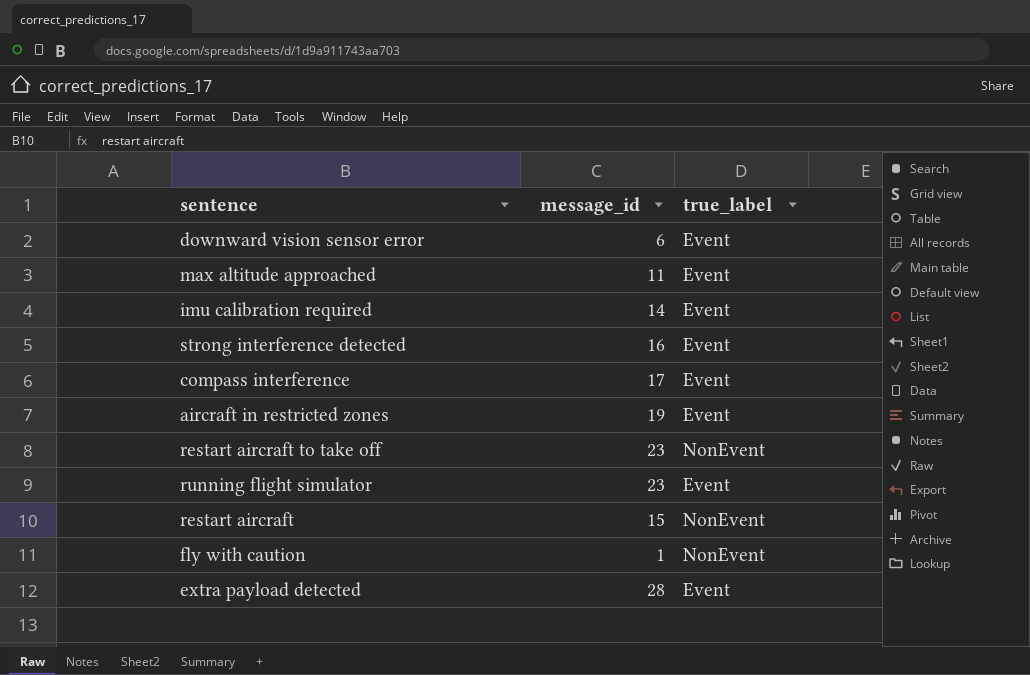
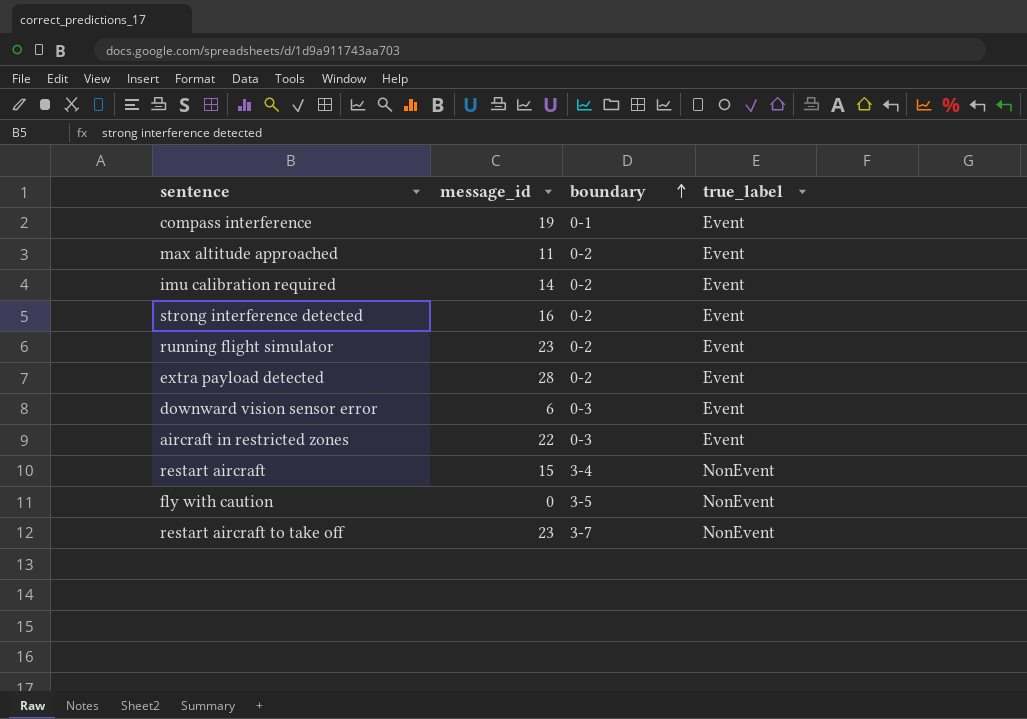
row order: none -> boundary ascending
column boundary | position: none -> 3
compass interference | message_id: 17 -> 19
aircraft in restricted zones | message_id: 19 -> 22
fly with caution | message_id: 1 -> 0

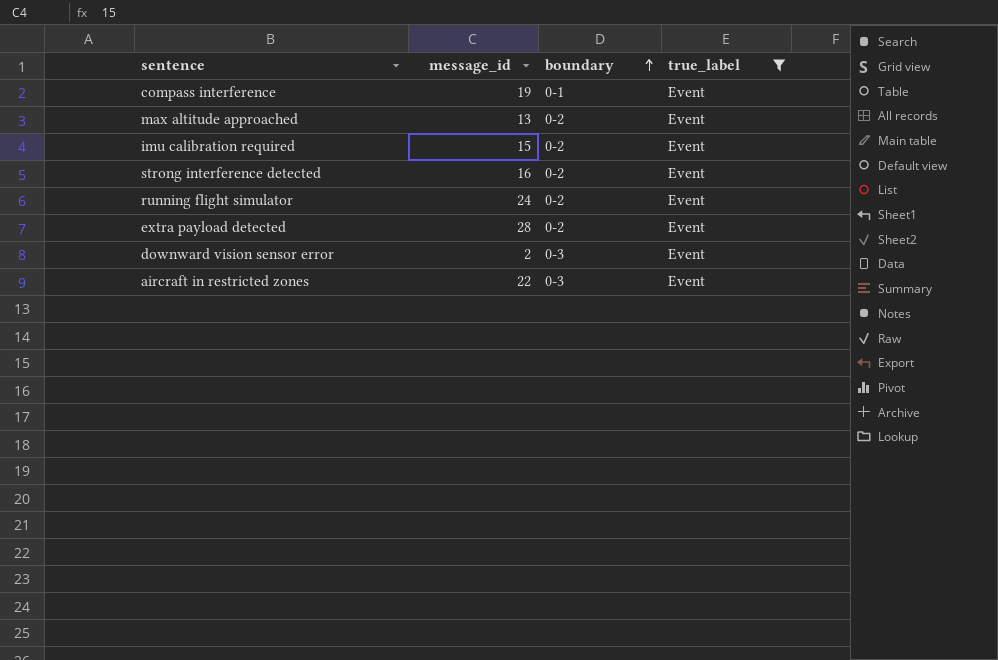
filter: none -> true_label = Event
max altitude approached | message_id: 11 -> 13
imu calibration required | message_id: 14 -> 15
running flight simulator | message_id: 23 -> 24
downward vision sensor error | message_id: 6 -> 2

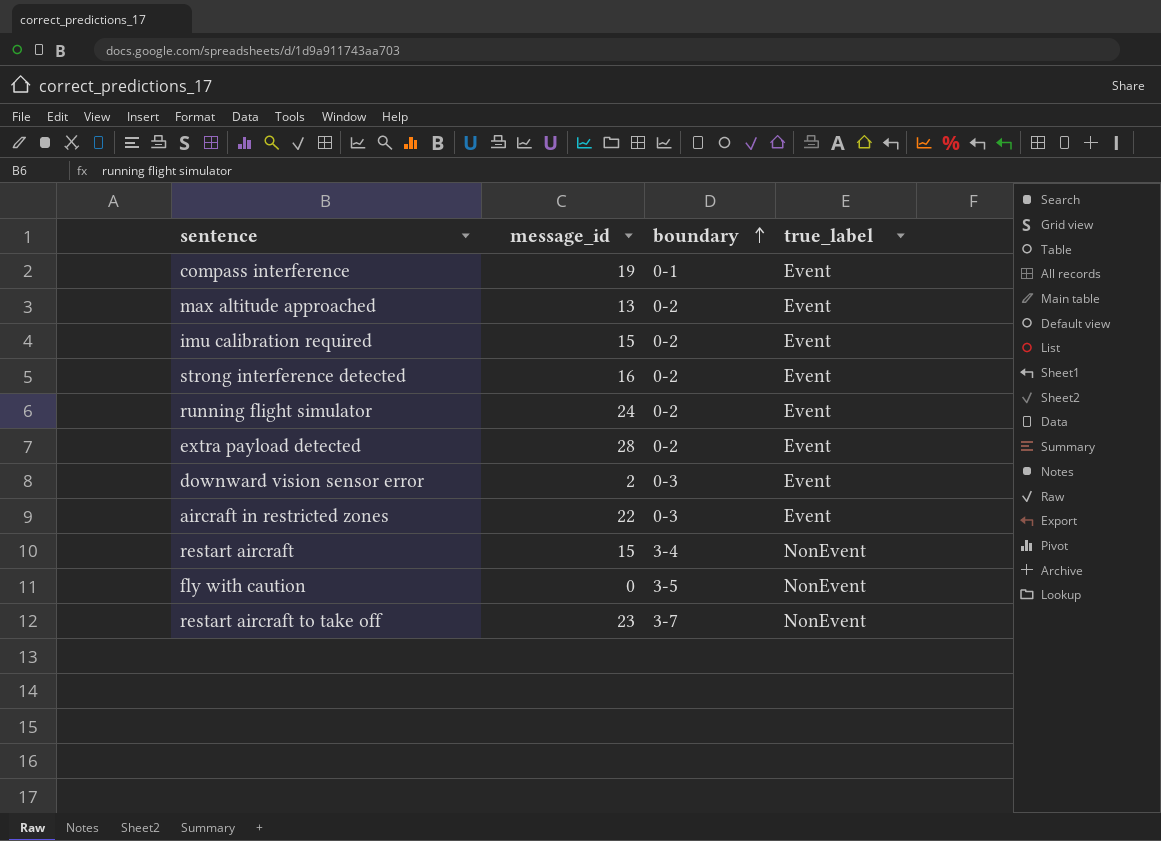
filter: true_label = Event -> none

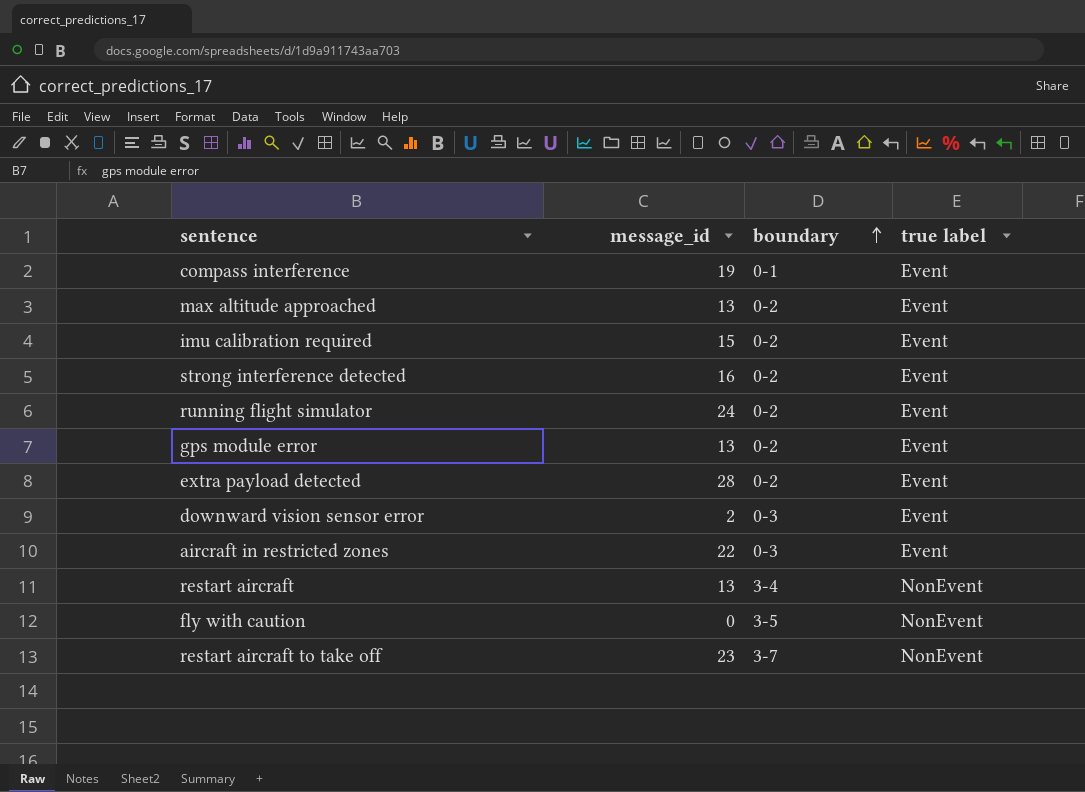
column name: true_label -> true label
row gps module error: none -> 13 | 0-2 | Event
restart aircraft | message_id: 15 -> 13

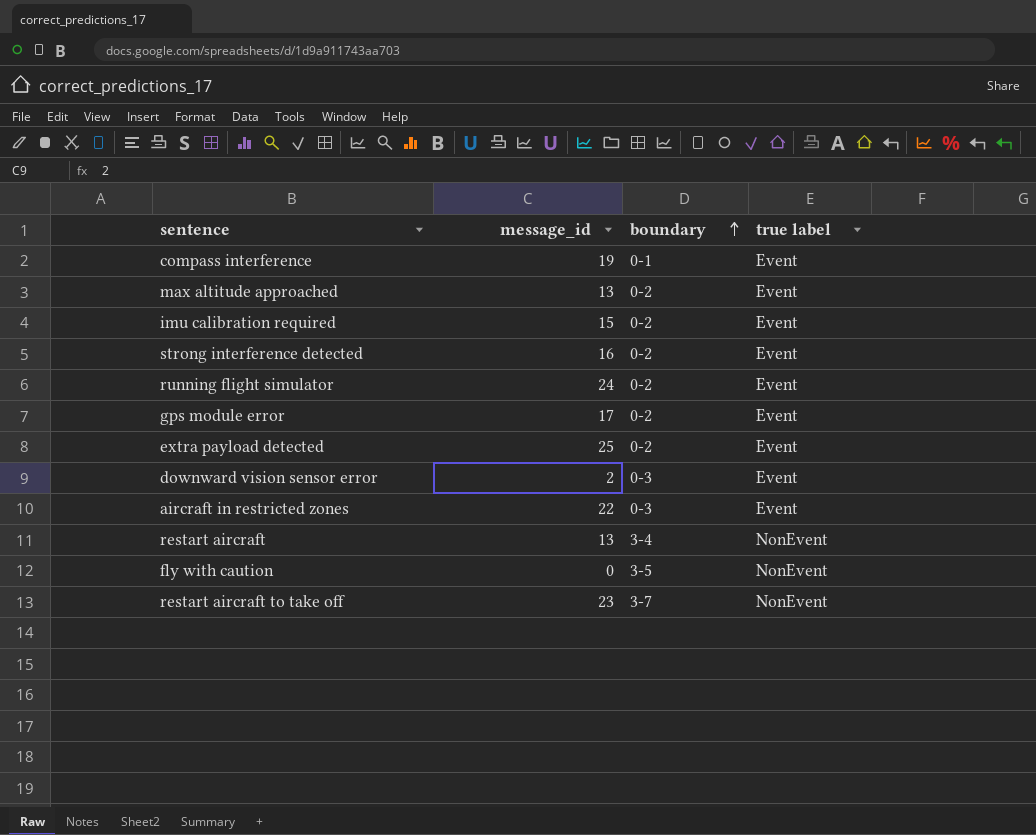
gps module error | message_id: 13 -> 17
extra payload detected | message_id: 28 -> 25

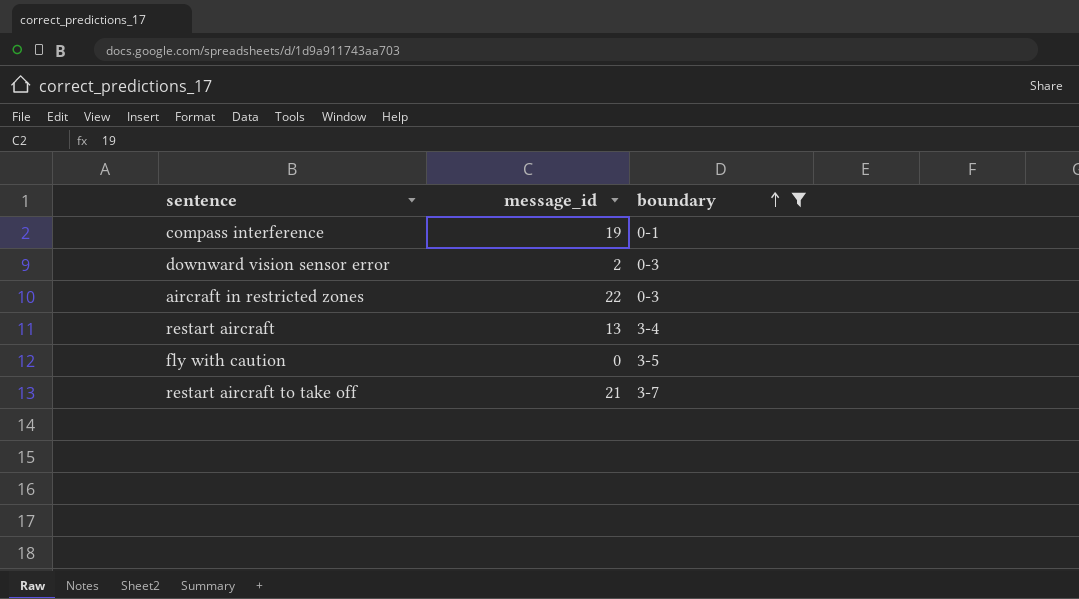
filter: none -> boundary != 0-2
column true label | position: 4 -> none
restart aircraft to take off | message_id: 23 -> 21

